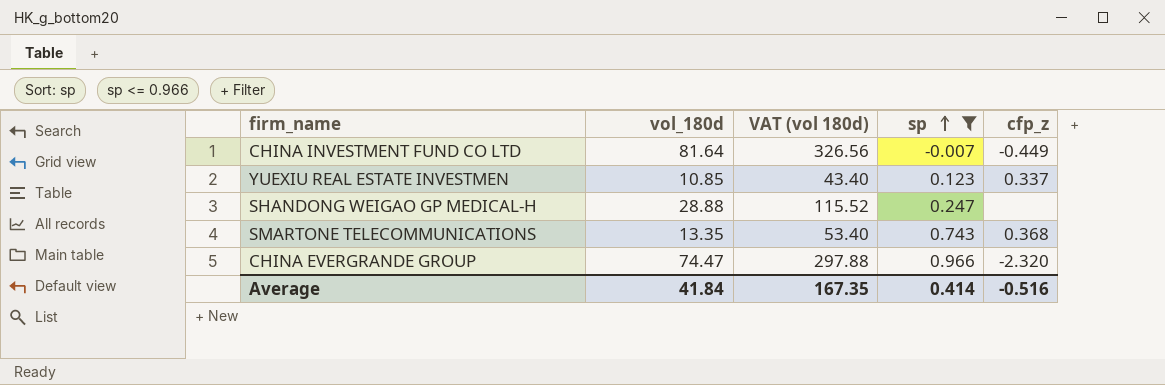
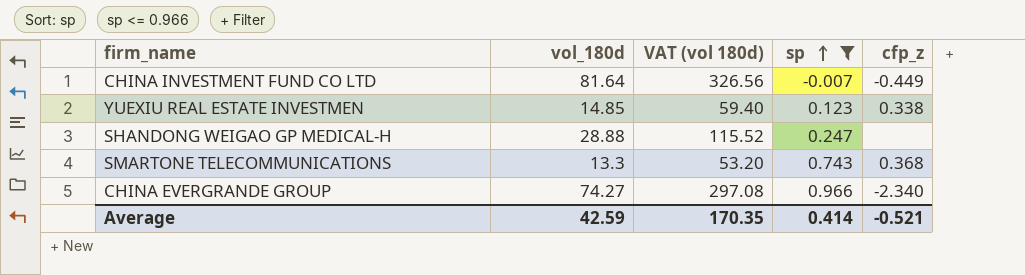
YUEXIU REAL ESTATE INVESTMEN | vol_180d: 10.85 -> 14.85
YUEXIU REAL ESTATE INVESTMEN | VAT (vol 180d): 43.40 -> 59.40
YUEXIU REAL ESTATE INVESTMEN | cfp_z: 0.337 -> 0.338
SMARTONE TELECOMMUNICATIONS | vol_180d: 13.35 -> 13.3
SMARTONE TELECOMMUNICATIONS | VAT (vol 180d): 53.40 -> 53.20
CHINA EVERGRANDE GROUP | vol_180d: 74.47 -> 74.27
CHINA EVERGRANDE GROUP | VAT (vol 180d): 297.88 -> 297.08
CHINA EVERGRANDE GROUP | cfp_z: -2.320 -> -2.340
Average | vol_180d: 41.84 -> 42.59
Average | VAT (vol 180d): 167.35 -> 170.35
Average | cfp_z: -0.516 -> -0.521

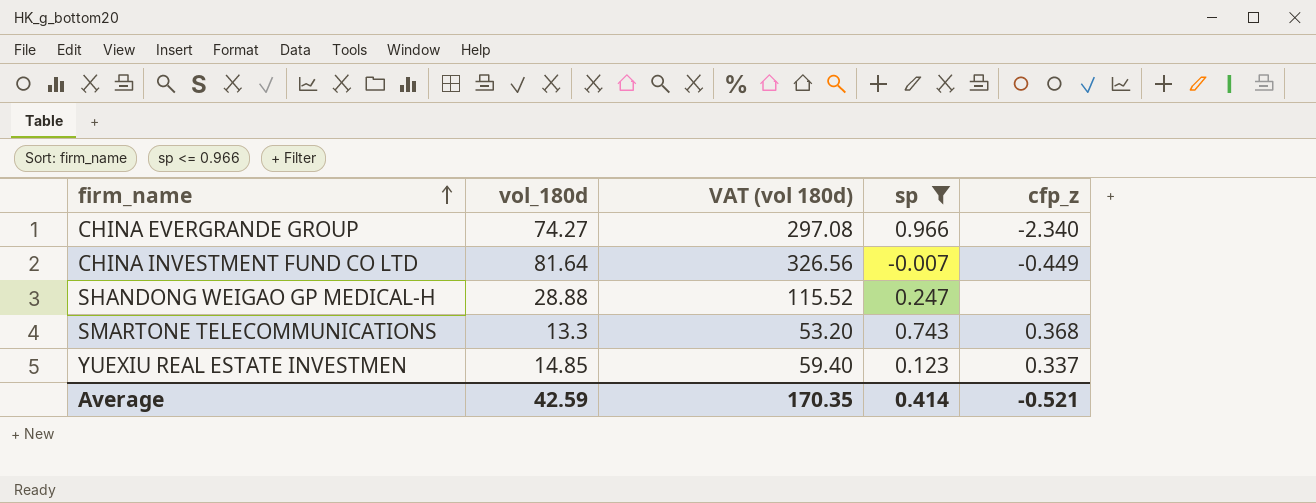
row order: sp ascending -> firm_name ascending
YUEXIU REAL ESTATE INVESTMEN | cfp_z: 0.338 -> 0.337

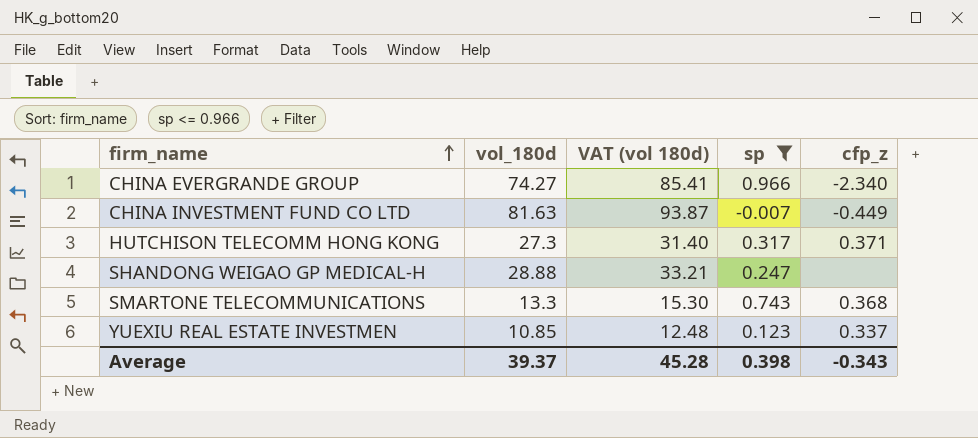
column VAT (vol 180d) | formula: [vol_180d] * 4 -> [vol_180d] * 1.15
CHINA INVESTMENT FUND CO LTD | vol_180d: 81.64 -> 81.63
row HUTCHISON TELECOMM HONG KONG: none -> 27.3 | 31.40 | 0.317 | 0.371
YUEXIU REAL ESTATE INVESTMEN | vol_180d: 14.85 -> 10.85
Average | vol_180d: 42.59 -> 39.37
Average | VAT (vol 180d): 170.35 -> 45.28
Average | sp: 0.414 -> 0.398
Average | cfp_z: -0.521 -> -0.343

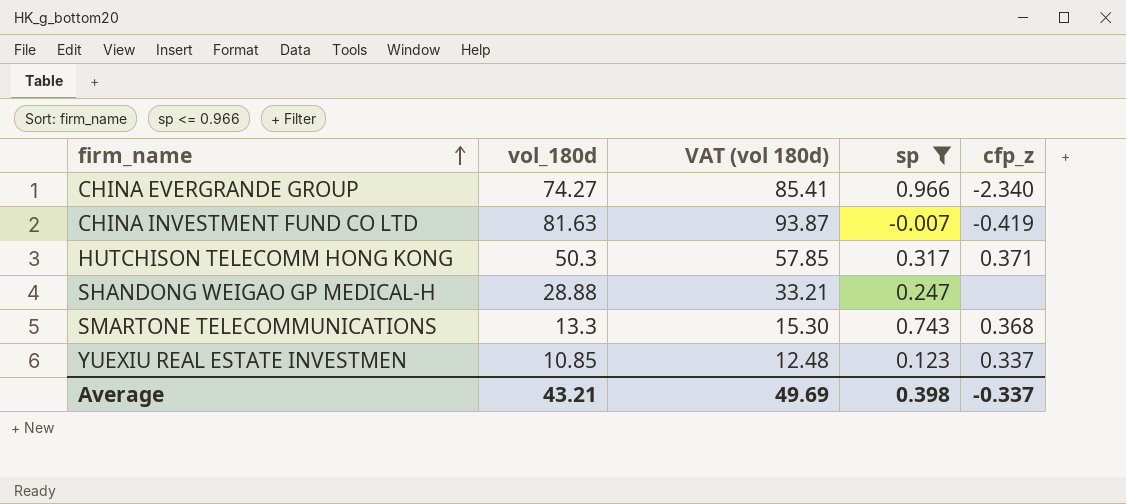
CHINA INVESTMENT FUND CO LTD | cfp_z: -0.449 -> -0.419
HUTCHISON TELECOMM HONG KONG | vol_180d: 27.3 -> 50.3
HUTCHISON TELECOMM HONG KONG | VAT (vol 180d): 31.40 -> 57.85
Average | vol_180d: 39.37 -> 43.21
Average | VAT (vol 180d): 45.28 -> 49.69
Average | cfp_z: -0.343 -> -0.337

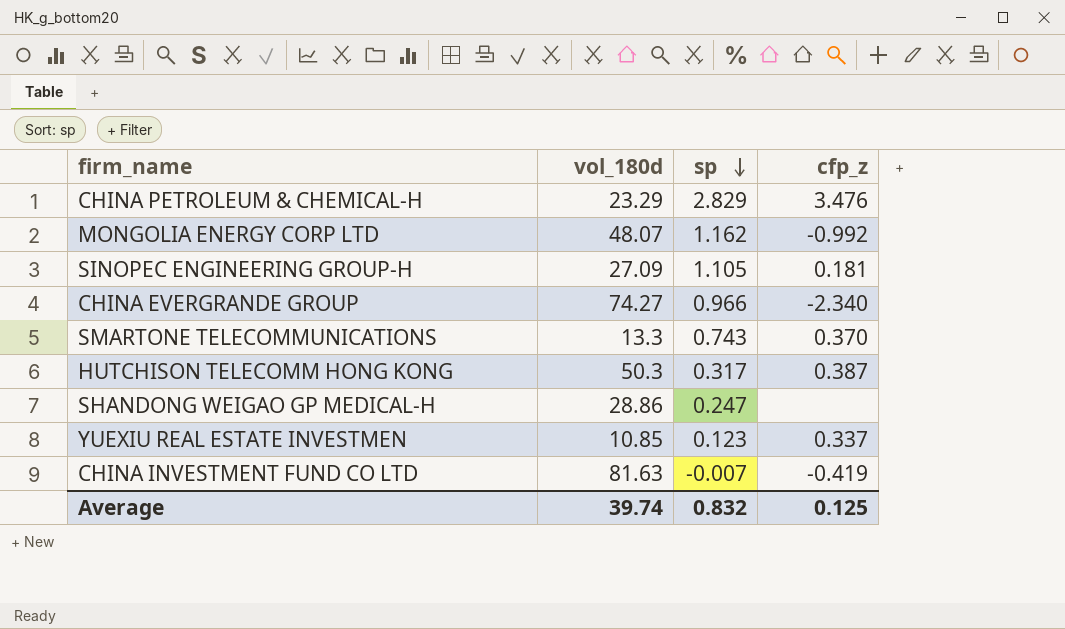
filter: sp <= 0.966 -> none
row order: firm_name ascending -> sp descending
column VAT (vol 180d) | formula: [vol_180d] * 1.15 -> none
SMARTONE TELECOMMUNICATIONS | cfp_z: 0.368 -> 0.370
HUTCHISON TELECOMM HONG KONG | cfp_z: 0.371 -> 0.387
SHANDONG WEIGAO GP MEDICAL-H | vol_180d: 28.88 -> 28.86
Average | vol_180d: 43.21 -> 39.74
Average | sp: 0.398 -> 0.832
Average | cfp_z: -0.337 -> 0.125

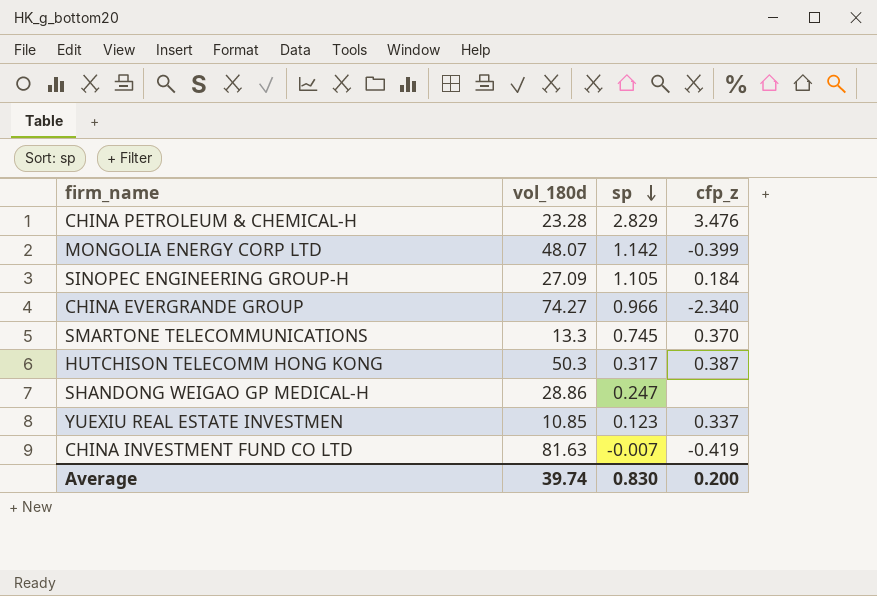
CHINA PETROLEUM & CHEMICAL-H | vol_180d: 23.29 -> 23.28
MONGOLIA ENERGY CORP LTD | sp: 1.162 -> 1.142
MONGOLIA ENERGY CORP LTD | cfp_z: -0.992 -> -0.399
SINOPEC ENGINEERING GROUP-H | cfp_z: 0.181 -> 0.184
SMARTONE TELECOMMUNICATIONS | sp: 0.743 -> 0.745
Average | sp: 0.832 -> 0.830
Average | cfp_z: 0.125 -> 0.200

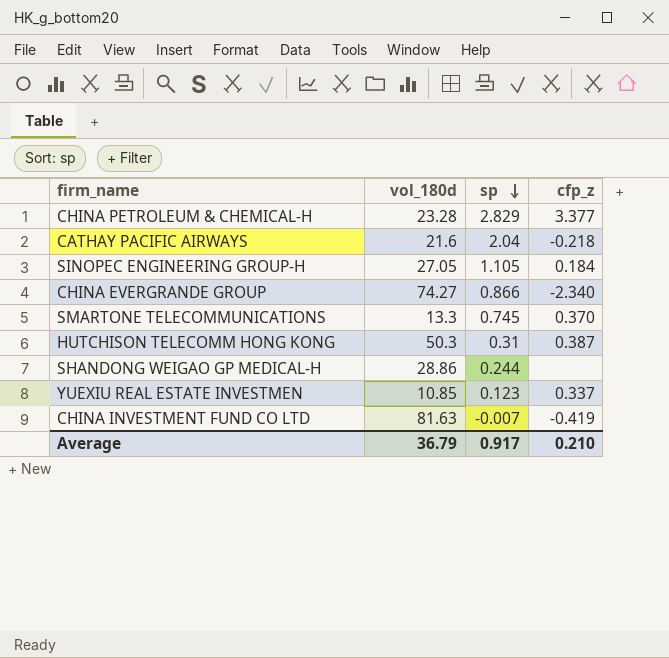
row MONGOLIA ENERGY CORP LTD: 48.07 | 1.142 | -0.399 -> none
CHINA PETROLEUM & CHEMICAL-H | cfp_z: 3.476 -> 3.377
row CATHAY PACIFIC AIRWAYS: none -> 21.6 | 2.04 | -0.218
SINOPEC ENGINEERING GROUP-H | vol_180d: 27.09 -> 27.05
CHINA EVERGRANDE GROUP | sp: 0.966 -> 0.866
HUTCHISON TELECOMM HONG KONG | sp: 0.317 -> 0.31
SHANDONG WEIGAO GP MEDICAL-H | sp: 0.247 -> 0.244
Average | vol_180d: 39.74 -> 36.79
Average | sp: 0.830 -> 0.917
Average | cfp_z: 0.200 -> 0.210

